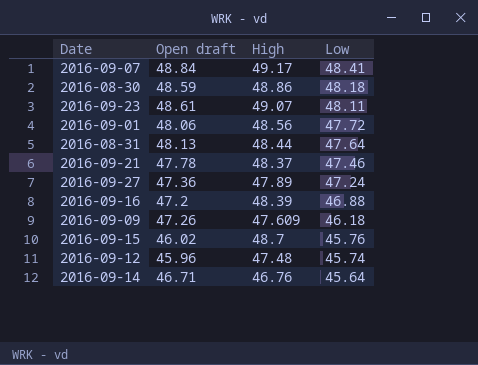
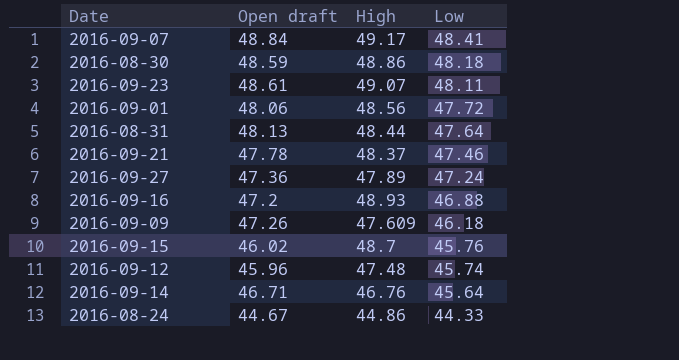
2016-09-16 | High: 48.39 -> 48.93
row 2016-08-24: none -> 44.67 | 44.86 | 44.33

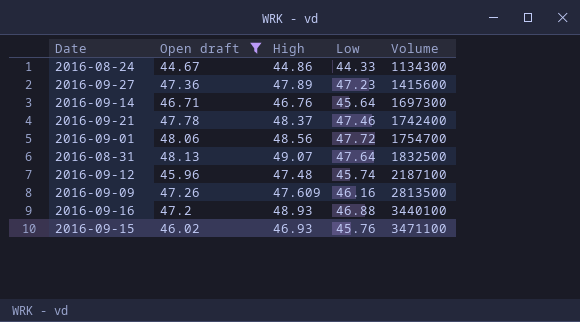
filter: none -> Open draft <= 48.13
row order: Low descending -> Volume ascending
column Volume | position: none -> 5
2016-09-27 | Low: 47.24 -> 47.23
2016-08-31 | High: 48.44 -> 49.07
2016-09-09 | Low: 46.18 -> 46.16
2016-09-15 | High: 48.7 -> 46.93

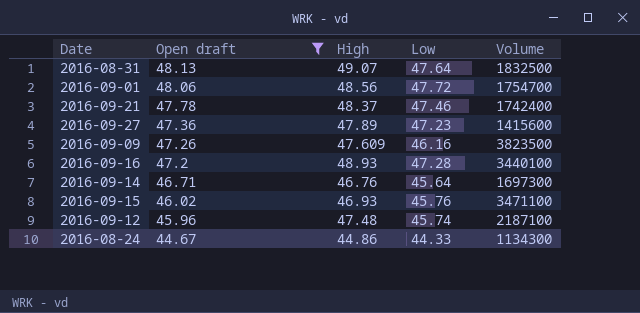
row order: Volume ascending -> Open draft descending
2016-09-09 | Volume: 2813500 -> 3823500
2016-09-16 | Low: 46.88 -> 47.28

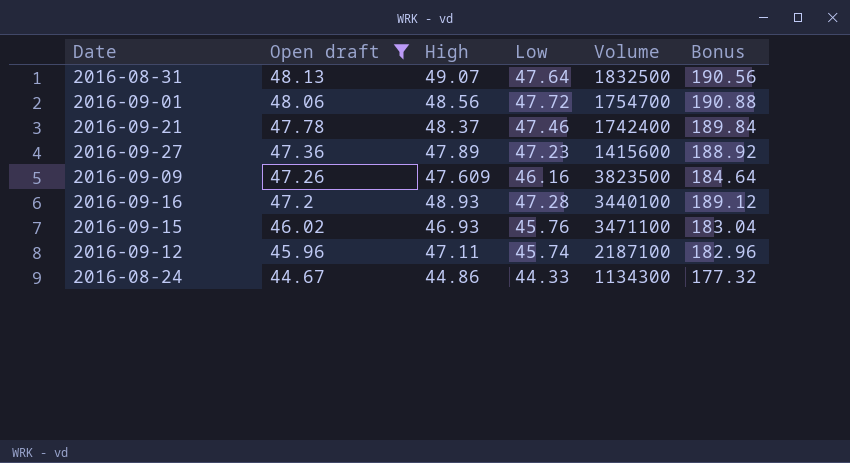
column Bonus | formula: none -> [Low] * 4
row 2016-09-14: 46.71 | 46.76 | 45.64 | 1697300 -> none
2016-09-12 | High: 47.48 -> 47.11

